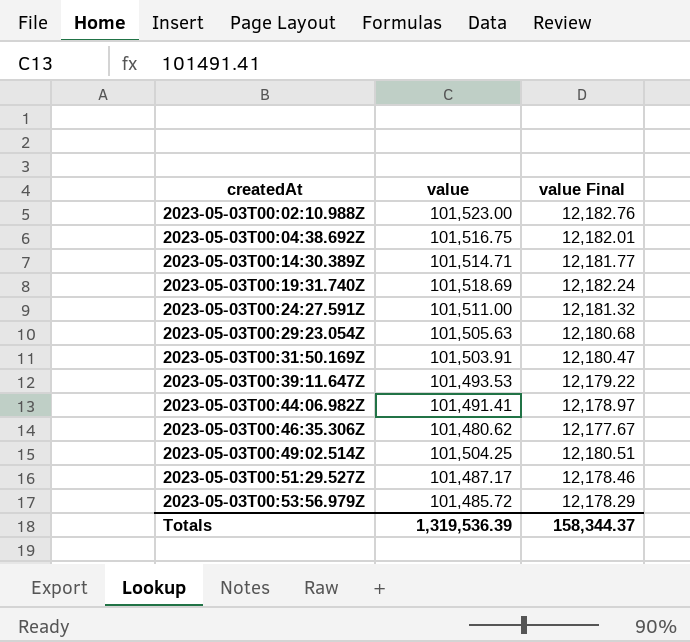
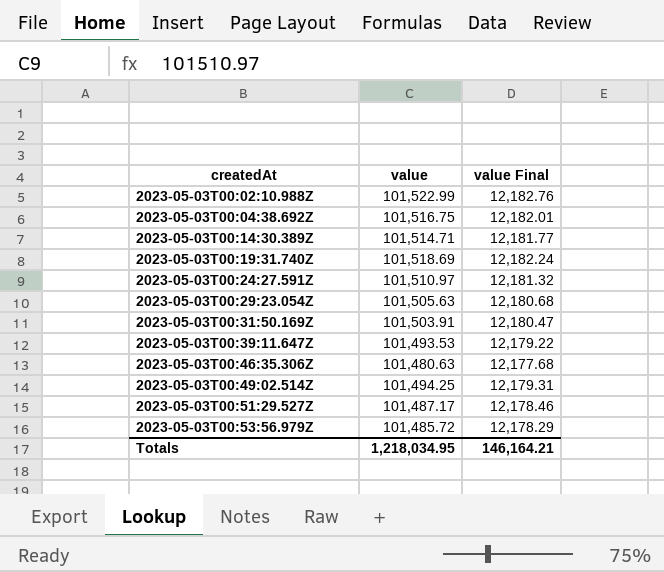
row 2023-05-03T00:44:06.982Z: 101,491.41 | 12,178.97 -> none
2023-05-03T00:02:10.988Z | value: 101,523.00 -> 101,522.99
2023-05-03T00:24:27.591Z | value: 101,511.00 -> 101,510.97
2023-05-03T00:46:35.306Z | value: 101,480.62 -> 101,480.63
2023-05-03T00:46:35.306Z | value Final: 12,177.67 -> 12,177.68
2023-05-03T00:49:02.514Z | value: 101,504.25 -> 101,494.25
2023-05-03T00:49:02.514Z | value Final: 12,180.51 -> 12,179.31
Totals | value: 1,319,536.39 -> 1,218,034.95
Totals | value Final: 158,344.37 -> 146,164.21

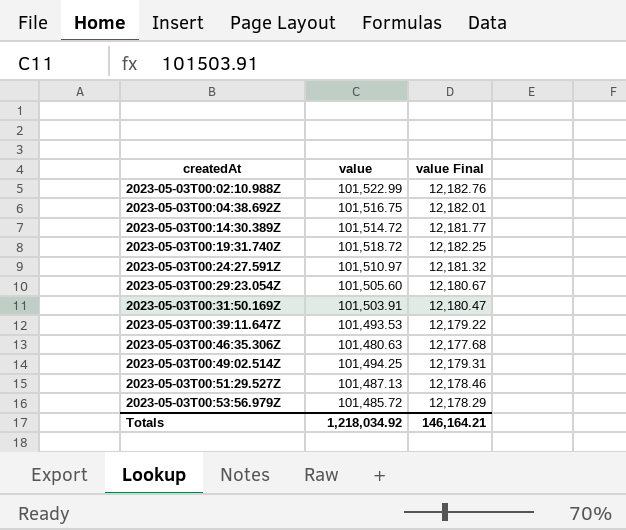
2023-05-03T00:14:30.389Z | value: 101,514.71 -> 101,514.72
2023-05-03T00:19:31.740Z | value: 101,518.69 -> 101,518.72
2023-05-03T00:19:31.740Z | value Final: 12,182.24 -> 12,182.25
2023-05-03T00:29:23.054Z | value: 101,505.63 -> 101,505.60
2023-05-03T00:29:23.054Z | value Final: 12,180.68 -> 12,180.67
2023-05-03T00:51:29.527Z | value: 101,487.17 -> 101,487.13
Totals | value: 1,218,034.95 -> 1,218,034.92

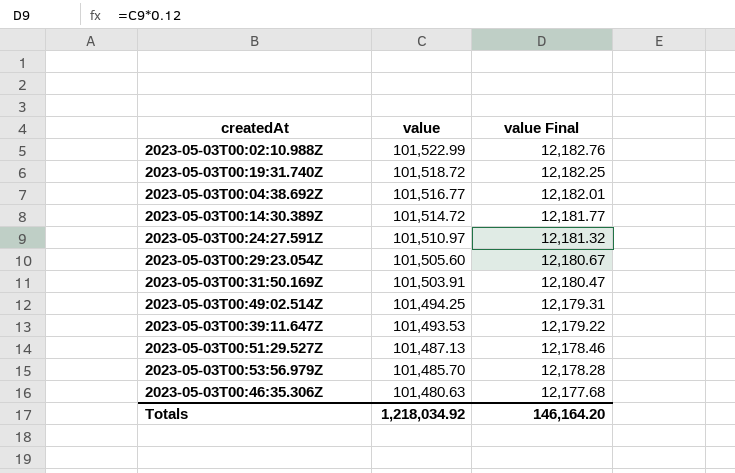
row order: createdAt ascending -> value descending
2023-05-03T00:04:38.692Z | value: 101,516.75 -> 101,516.77
2023-05-03T00:53:56.979Z | value: 101,485.72 -> 101,485.70
2023-05-03T00:53:56.979Z | value Final: 12,178.29 -> 12,178.28
Totals | value Final: 146,164.21 -> 146,164.20

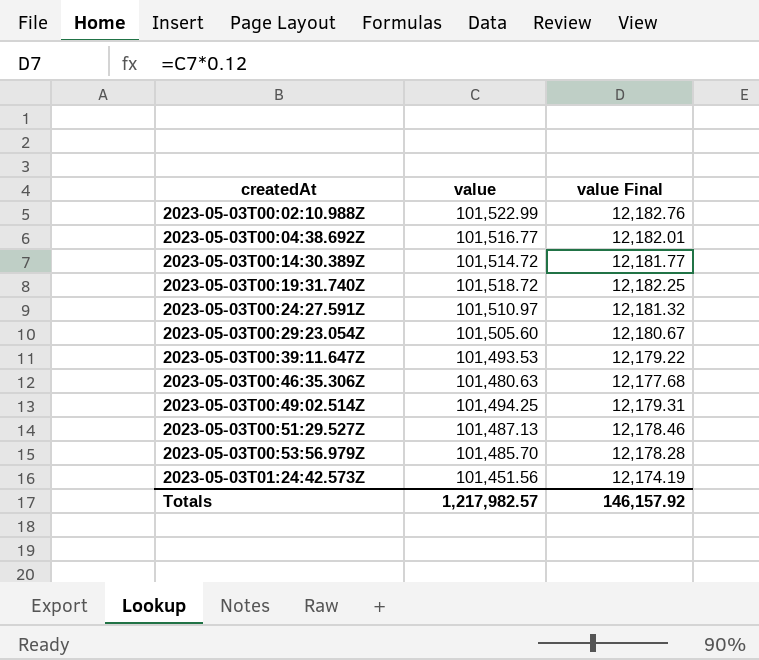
row order: value descending -> createdAt ascending
row 2023-05-03T00:31:50.169Z: 101,503.91 | 12,180.47 -> none
row 2023-05-03T01:24:42.573Z: none -> 101,451.56 | 12,174.19
Totals | value: 1,218,034.92 -> 1,217,982.57
Totals | value Final: 146,164.20 -> 146,157.92

